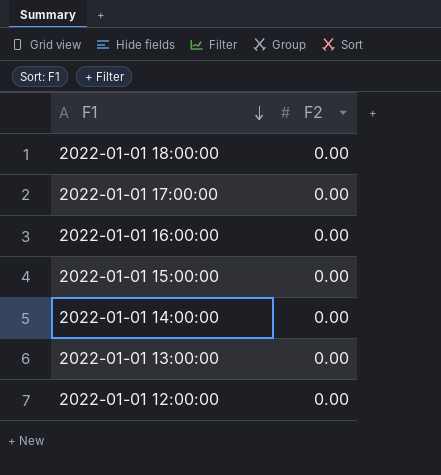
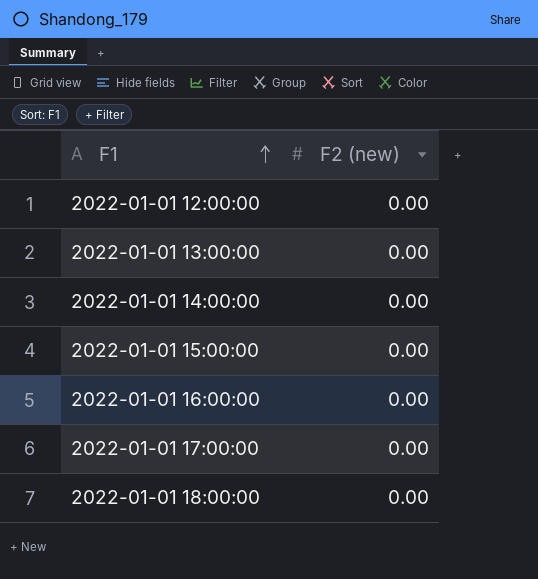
row order: F1 descending -> F1 ascending
column name: F2 -> F2 (new)

